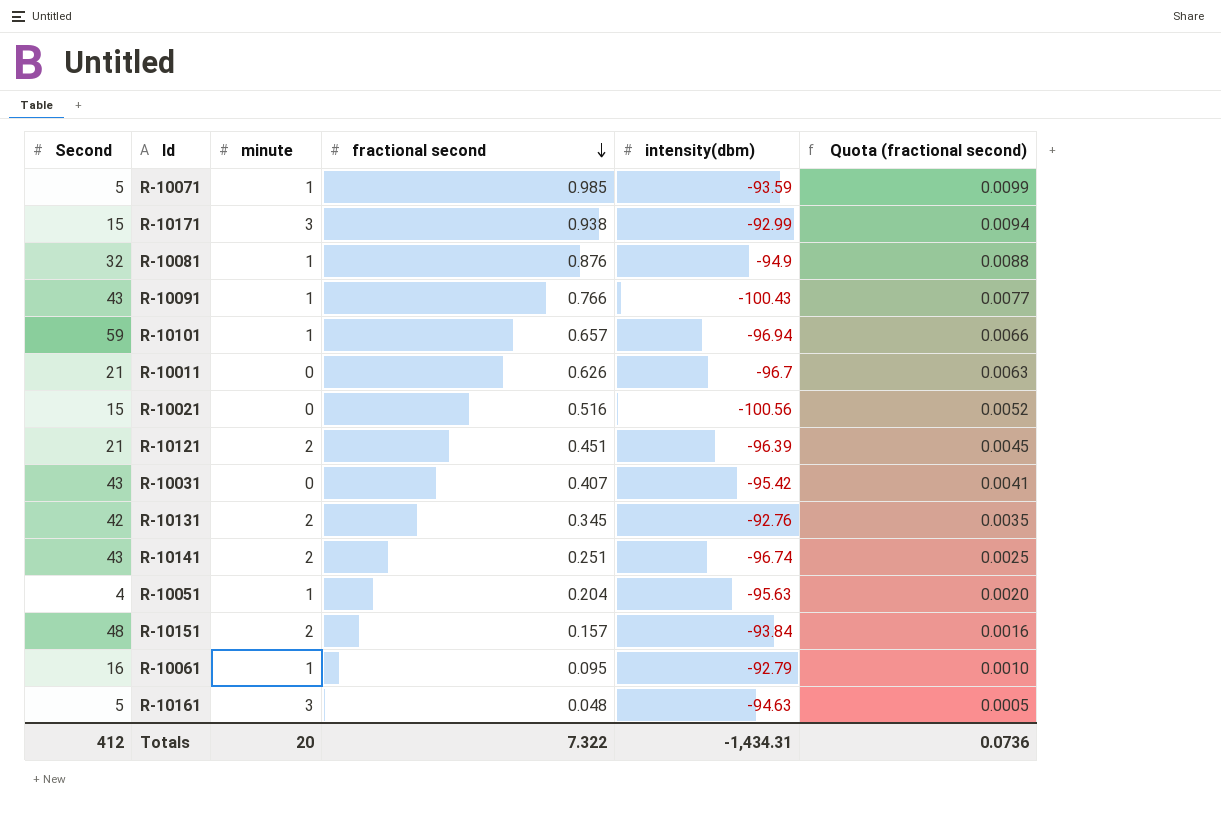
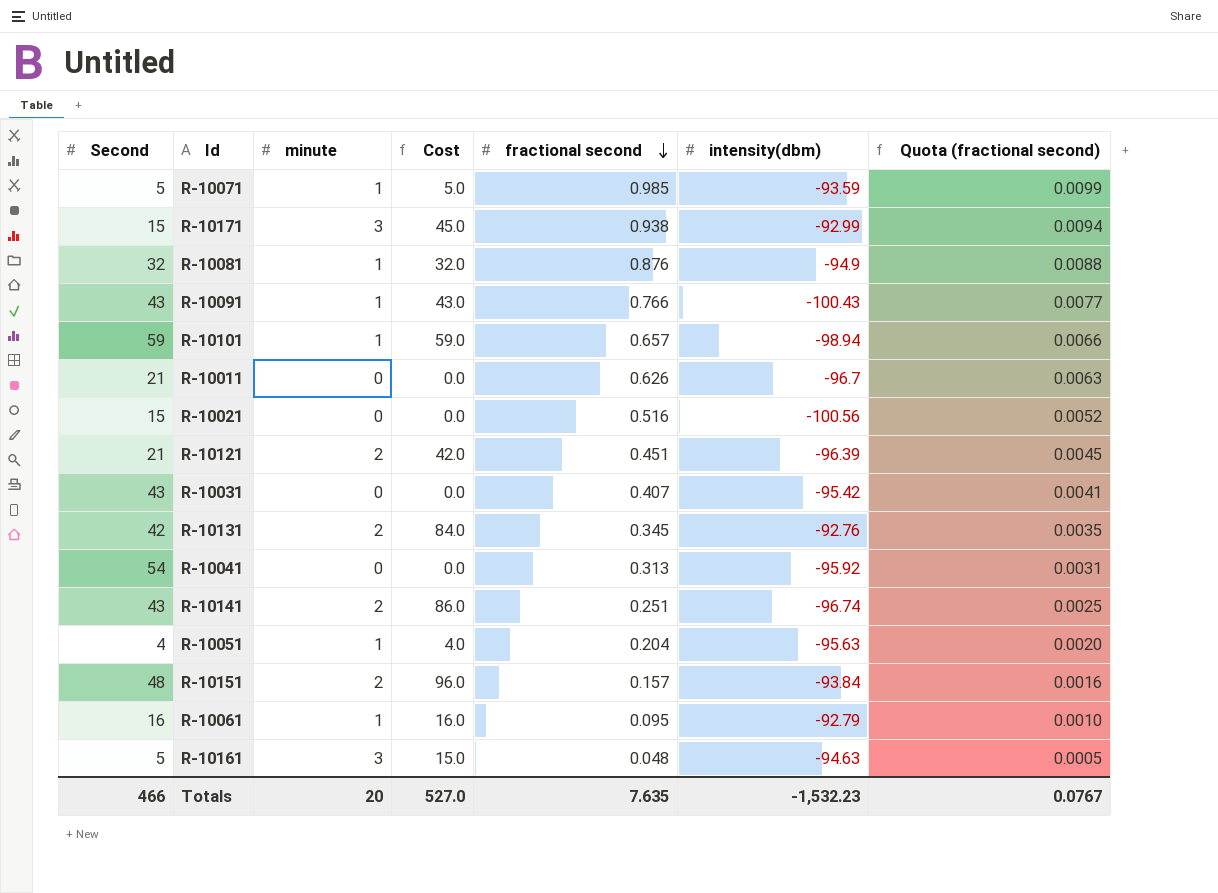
column Cost | formula: none -> [Second] * [minute]
R-10101 | intensity(dbm): -96.94 -> -98.94
row R-10041: none -> 54 | 0 | 0.0 | 0.313 | -95.92 | 0.0031
Totals | Second: 412 -> 466
Totals | fractional second: 7.322 -> 7.635
Totals | intensity(dbm): -1,434.31 -> -1,532.23
Totals | Quota (fractional second): 0.0736 -> 0.0767

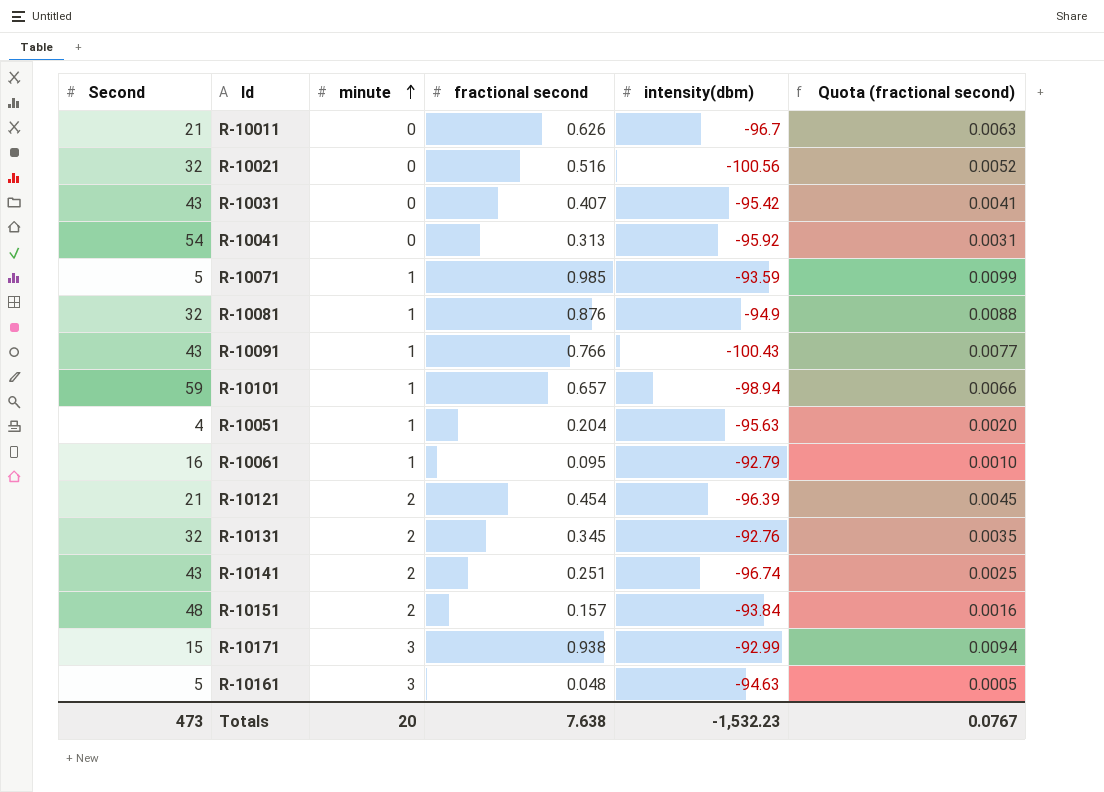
row order: fractional second descending -> minute ascending
column Cost | formula: [Second] * [minute] -> none
R-10021 | Second: 15 -> 32
R-10121 | fractional second: 0.451 -> 0.454
R-10131 | Second: 42 -> 32
Totals | Second: 466 -> 473
Totals | fractional second: 7.635 -> 7.638

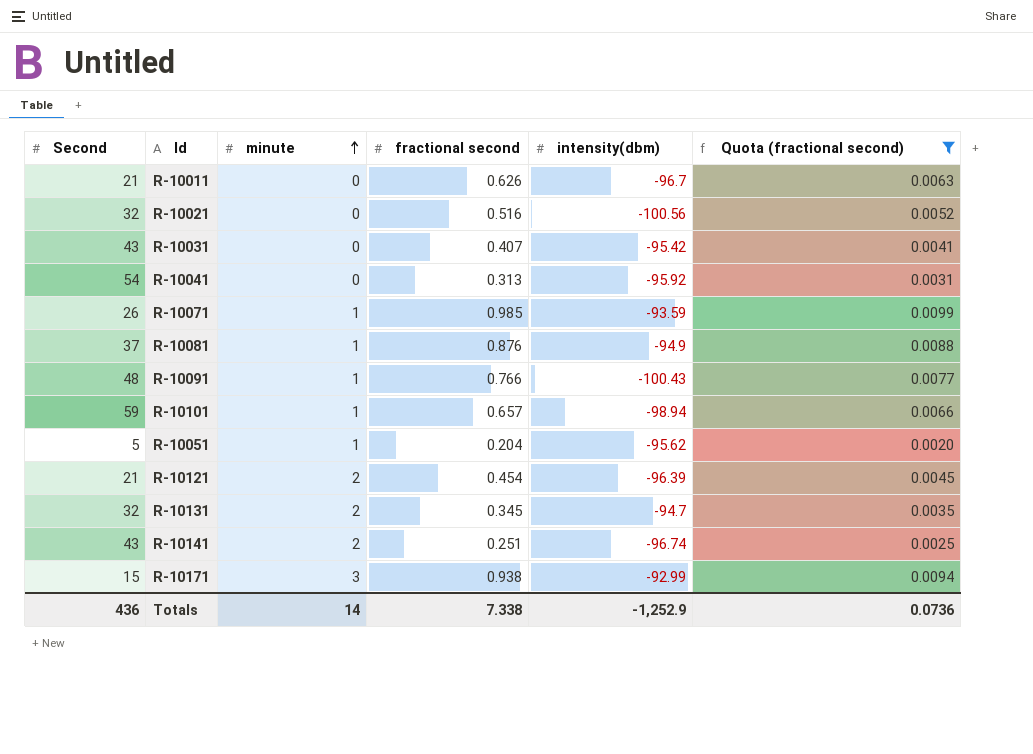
filter: none -> Quota (fractional second) >= 0.0020
R-10071 | Second: 5 -> 26
R-10081 | Second: 32 -> 37
R-10091 | Second: 43 -> 48
R-10051 | Second: 4 -> 5
R-10051 | intensity(dbm): -95.63 -> -95.62
R-10131 | intensity(dbm): -92.76 -> -94.7
Totals | Second: 473 -> 436
Totals | minute: 20 -> 14
Totals | fractional second: 7.638 -> 7.338
Totals | intensity(dbm): -1,532.23 -> -1,252.9
Totals | Quota (fractional second): 0.0767 -> 0.0736

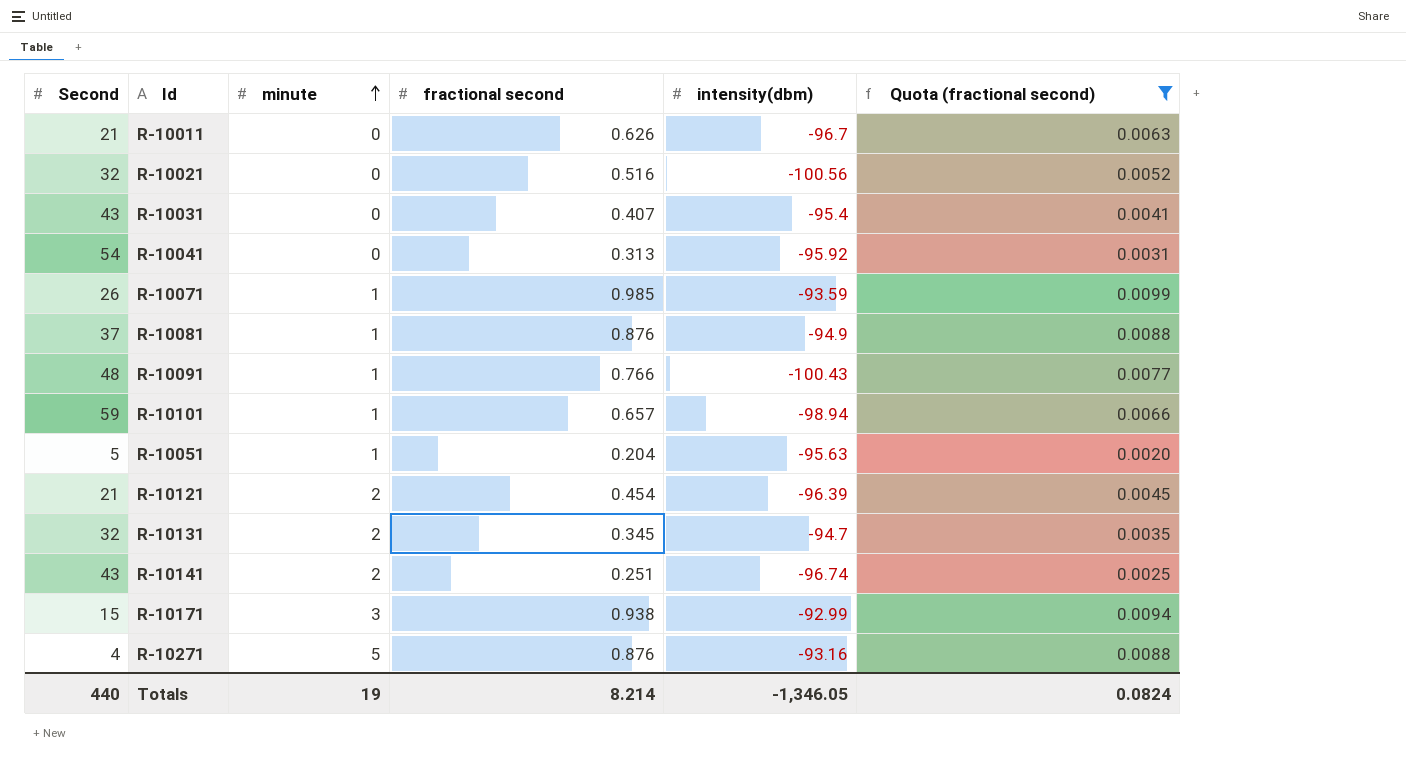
R-10031 | intensity(dbm): -95.42 -> -95.4
R-10051 | intensity(dbm): -95.62 -> -95.63
row R-10271: none -> 4 | 5 | 0.876 | -93.16 | 0.0088
Totals | Second: 436 -> 440
Totals | minute: 14 -> 19
Totals | fractional second: 7.338 -> 8.214
Totals | intensity(dbm): -1,252.9 -> -1,346.05
Totals | Quota (fractional second): 0.0736 -> 0.0824

